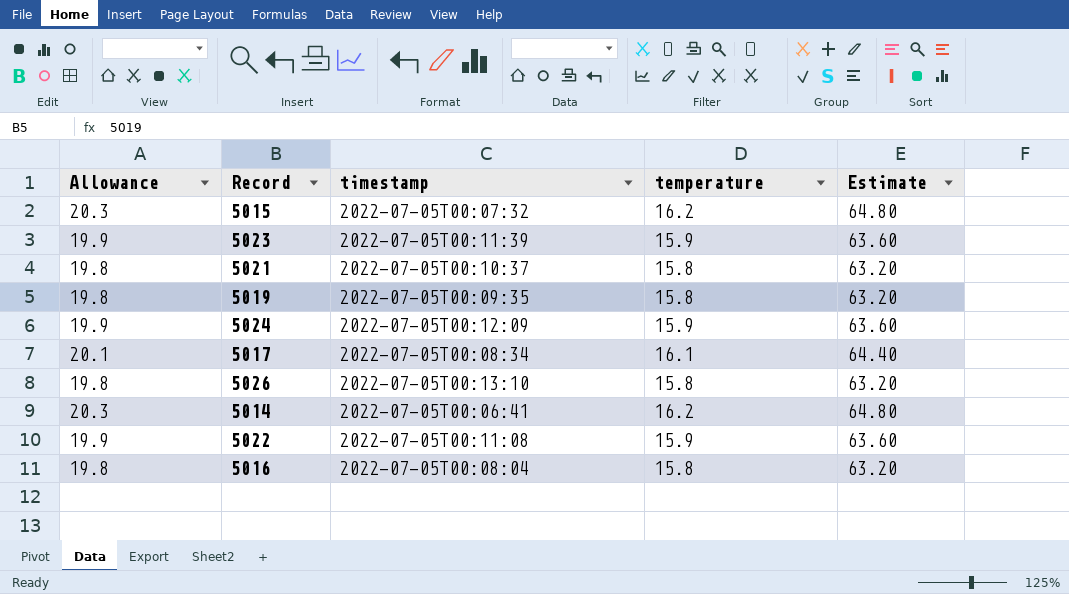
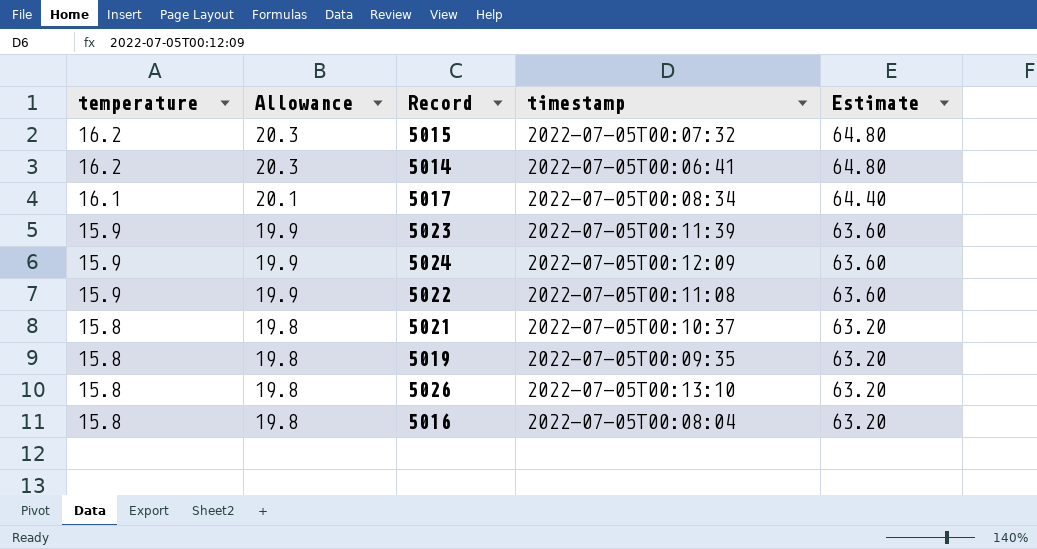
row order: none -> temperature descending
column temperature | position: 4 -> 1

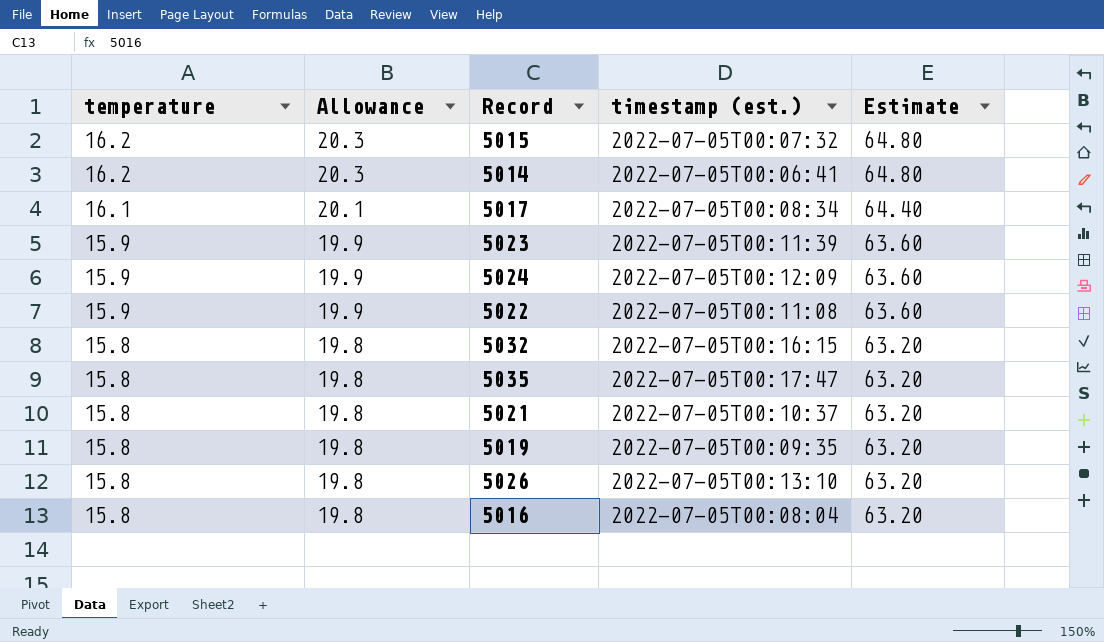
column name: timestamp -> timestamp (est.)
row 5032: none -> 15.8 | 19.8 | 2022-07-05T00:16:15 | 63.20
row 5035: none -> 15.8 | 19.8 | 2022-07-05T00:17:47 | 63.20

